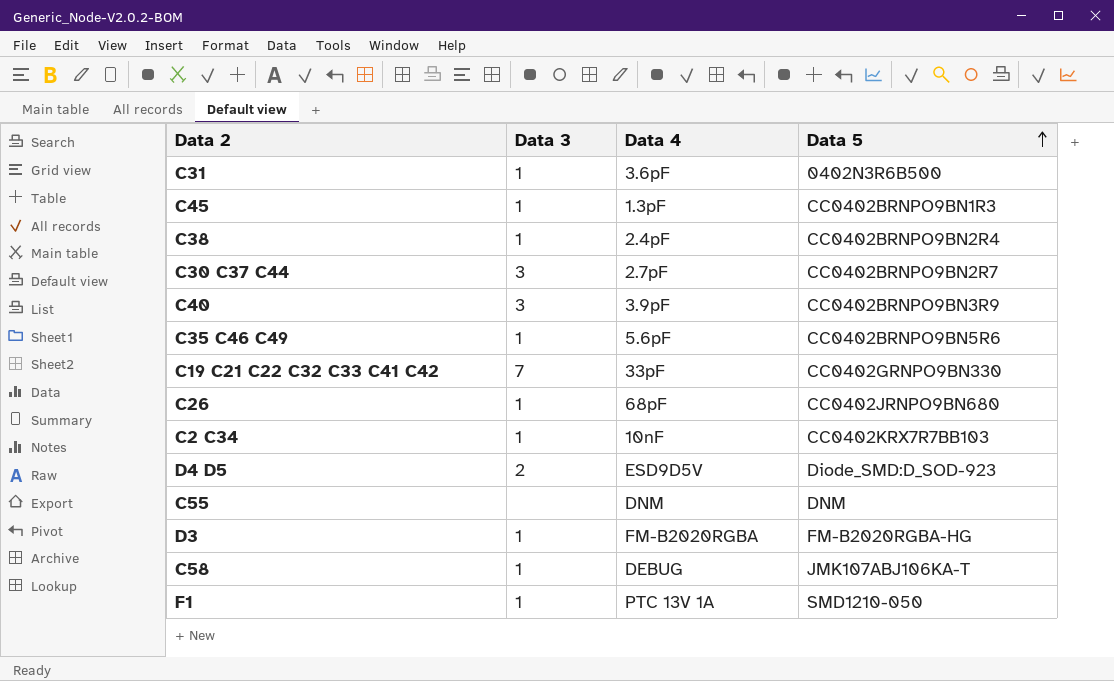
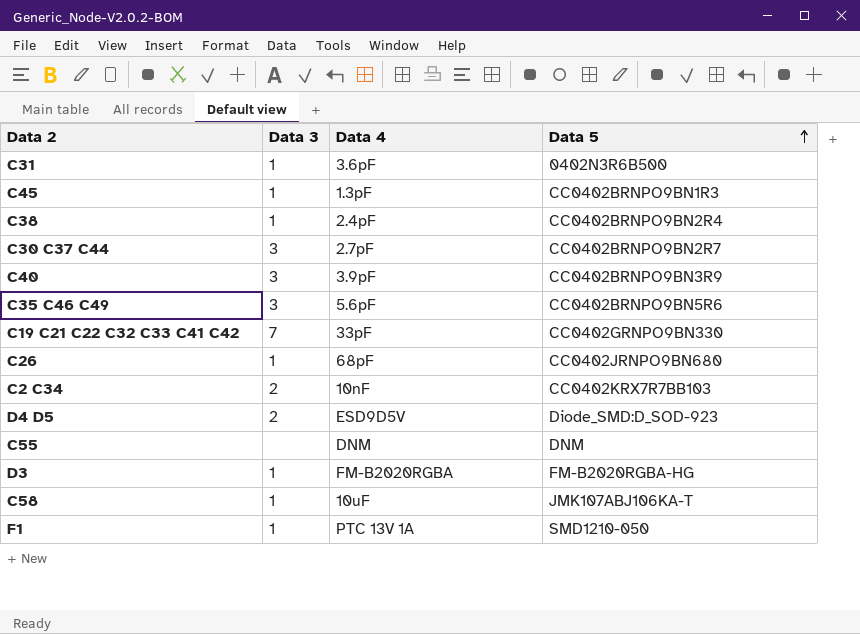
C35 C46 C49 | Data 3: 1 -> 3
C2 C34 | Data 3: 1 -> 2
C58 | Data 4: DEBUG -> 10uF

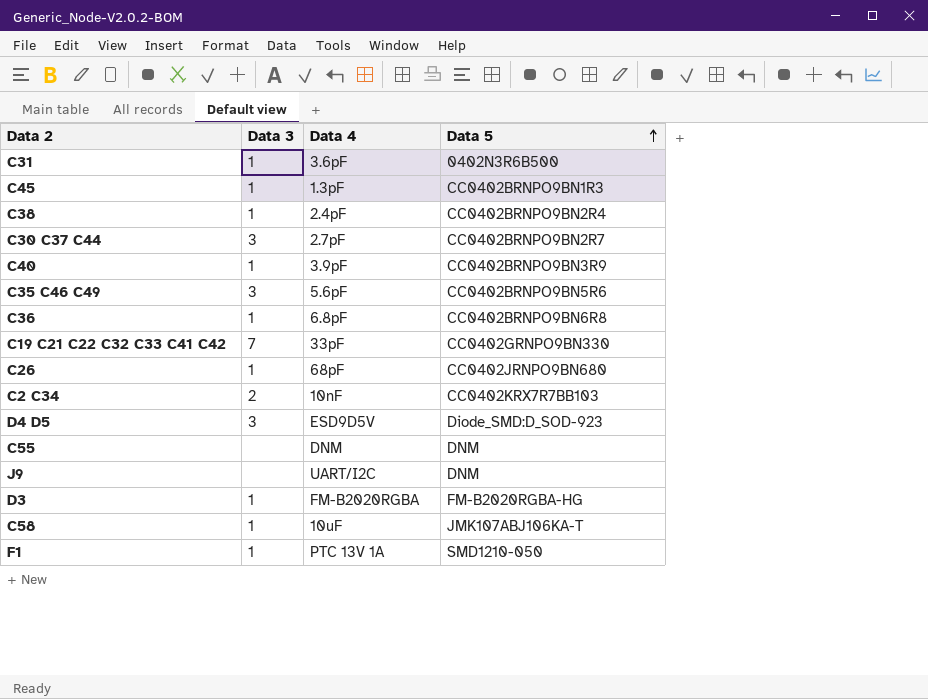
C40 | Data 3: 3 -> 1
row C36: none -> 1 | 6.8pF | CC0402BRNPO9BN6R8
D4 D5 | Data 3: 2 -> 3
row J9: none -> none | UART/I2C | DNM

